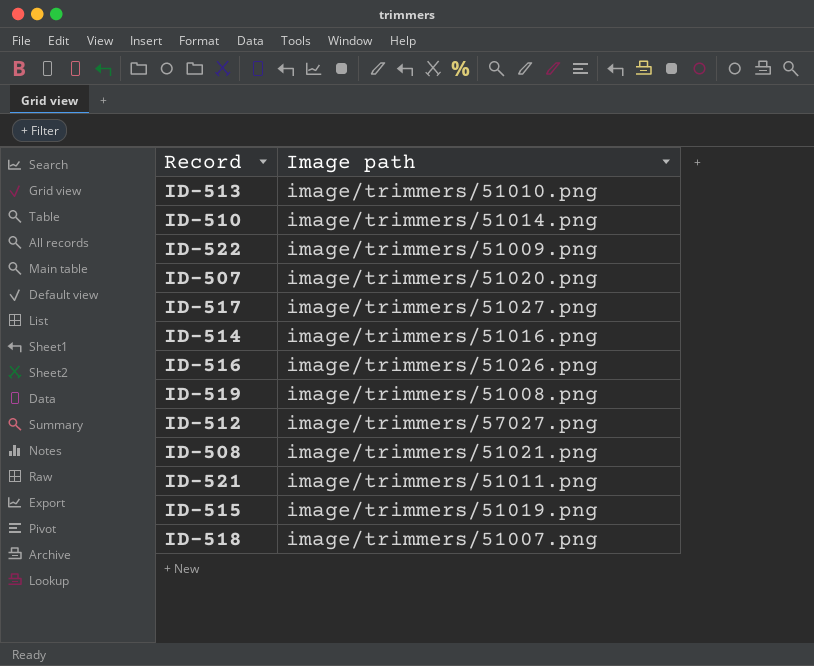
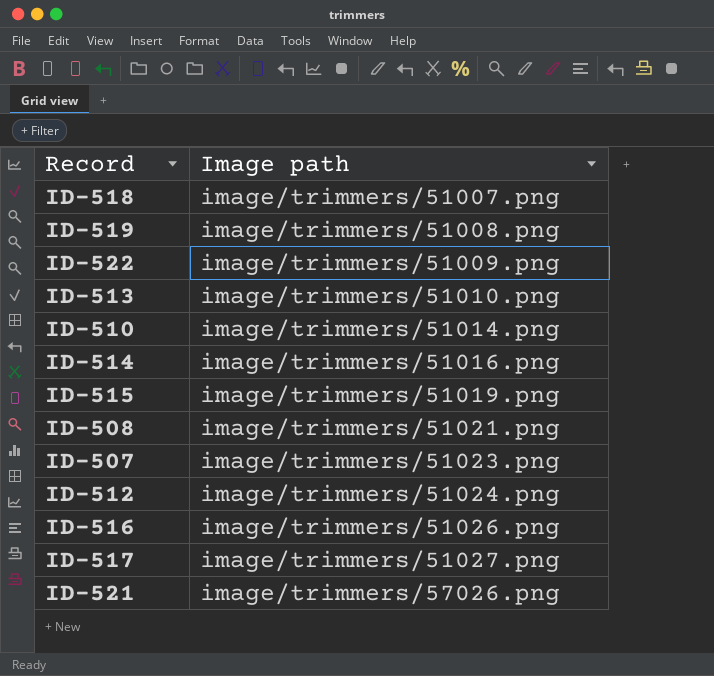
row order: none -> Image path ascending
ID-507 | Image path: image/trimmers/51020.png -> image/trimmers/51023.png
ID-512 | Image path: image/trimmers/57027.png -> image/trimmers/51024.png
ID-521 | Image path: image/trimmers/51011.png -> image/trimmers/57026.png

